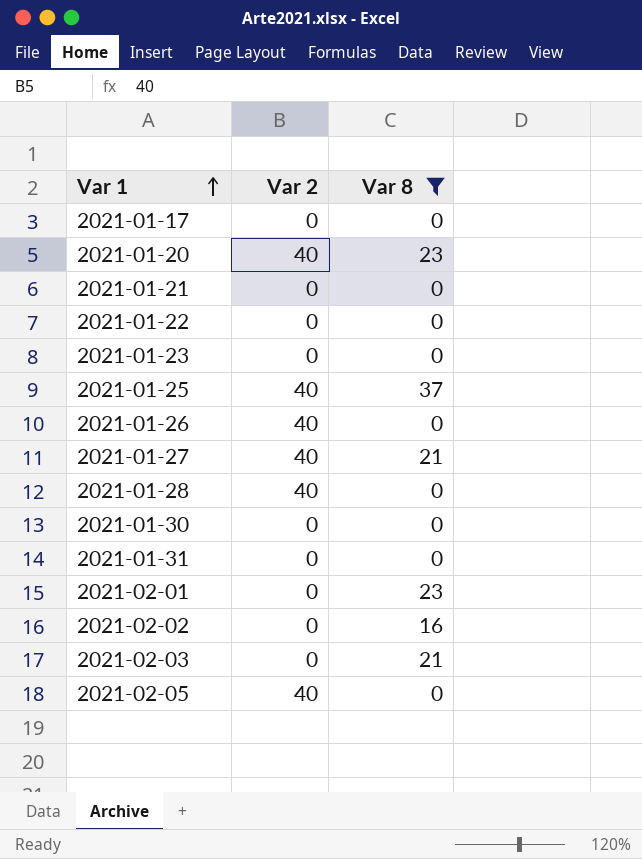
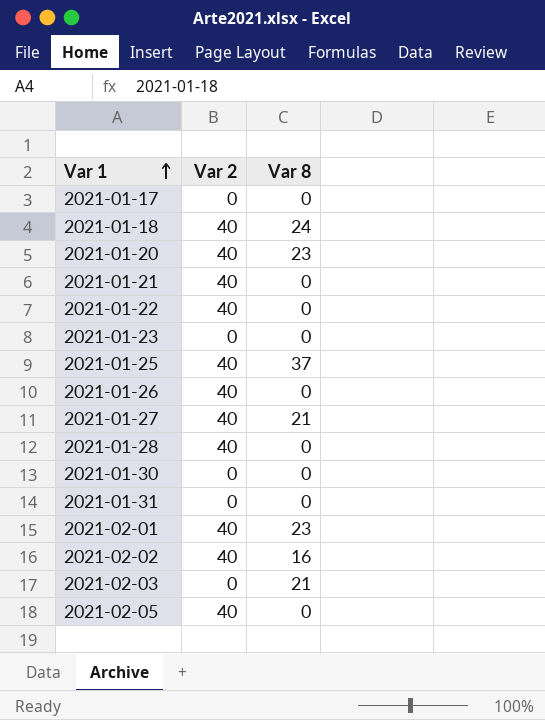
filter: Var 8 != 24 -> none
2021-01-21 | Var 2: 0 -> 40
2021-01-22 | Var 2: 0 -> 40
2021-02-01 | Var 2: 0 -> 40
2021-02-02 | Var 2: 0 -> 40

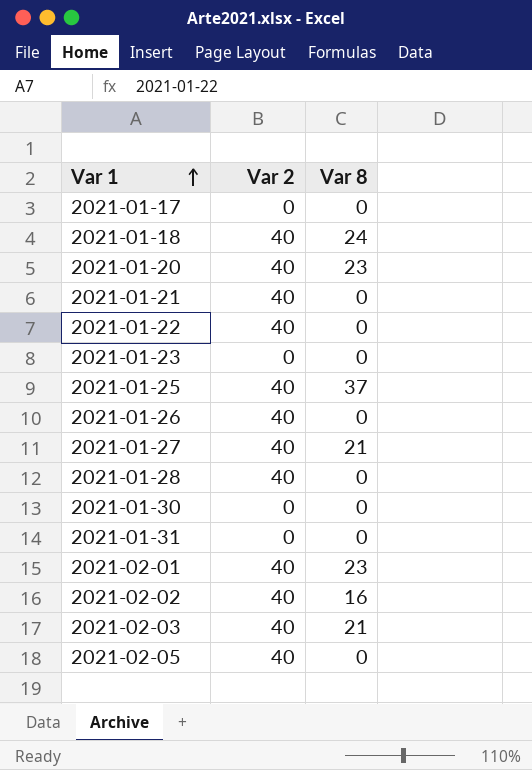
2021-02-03 | Var 2: 0 -> 40

